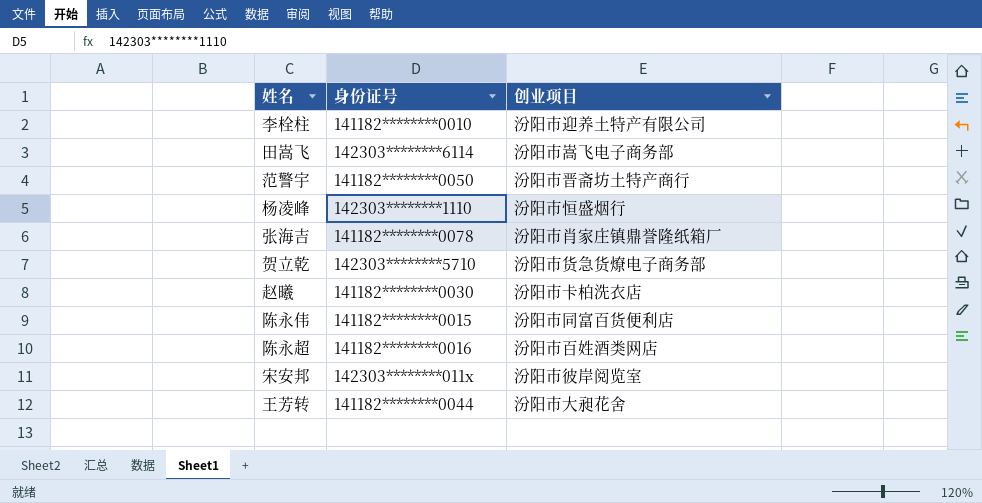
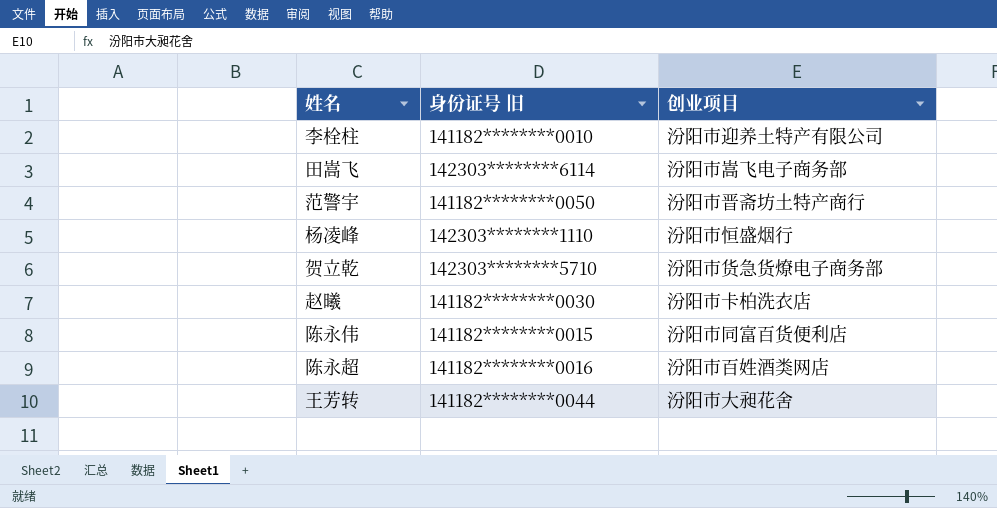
column name: 身份证号 -> 身份证号 旧
row 张海吉: 141182********0078 | 汾阳市肖家庄镇鼎誉隆纸箱厂 -> none
row 宋安邦: 142303********011x | 汾阳市彼岸阅览室 -> none

